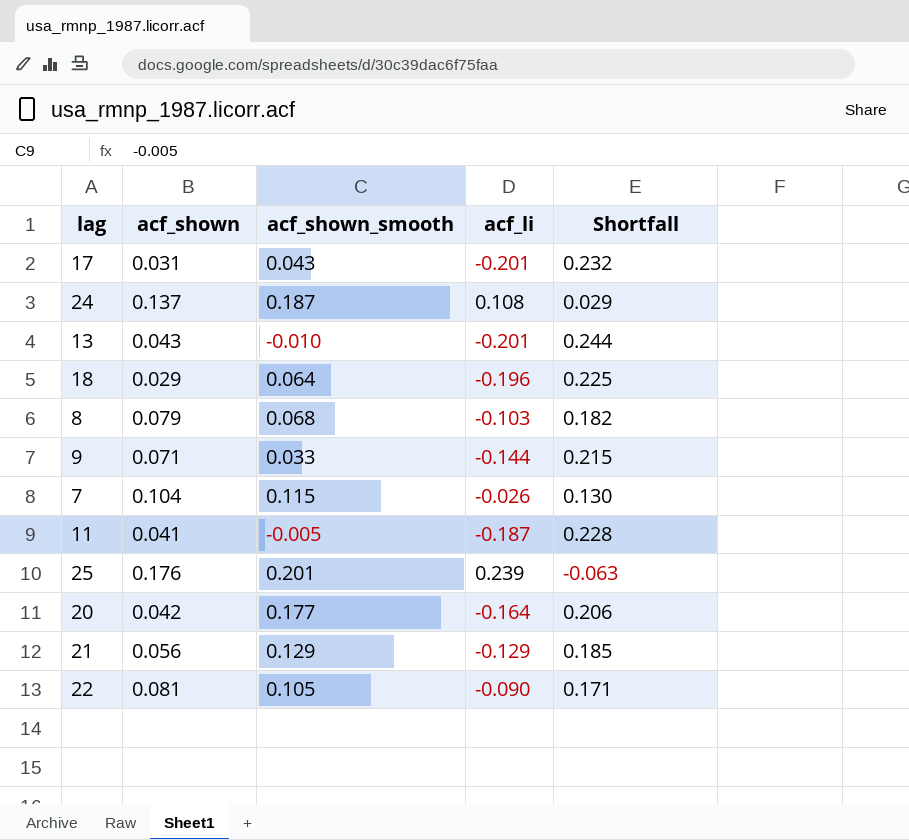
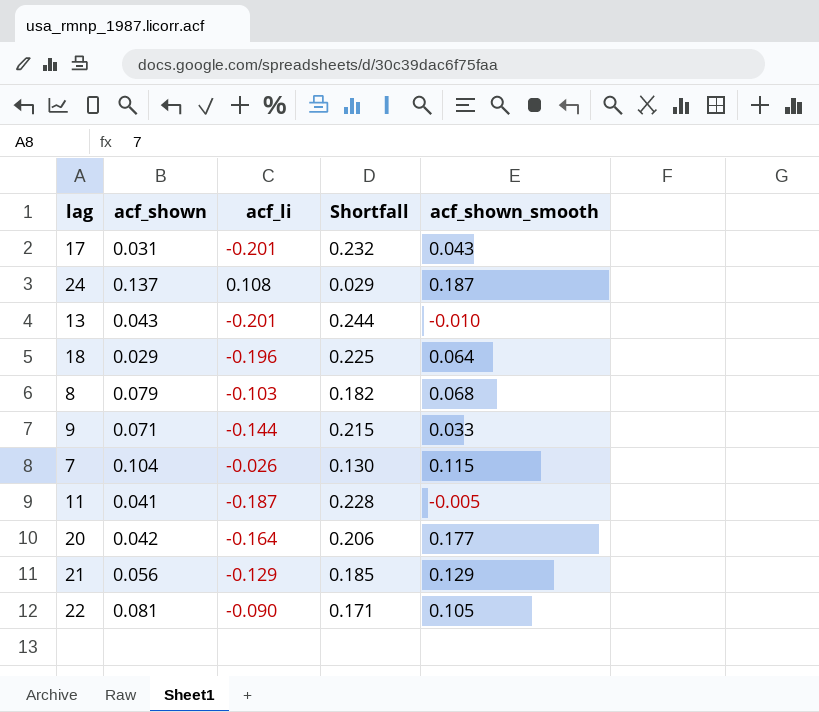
column acf_shown_smooth | position: 3 -> 5
row 25: 0.176 | 0.201 | 0.239 | -0.063 -> none

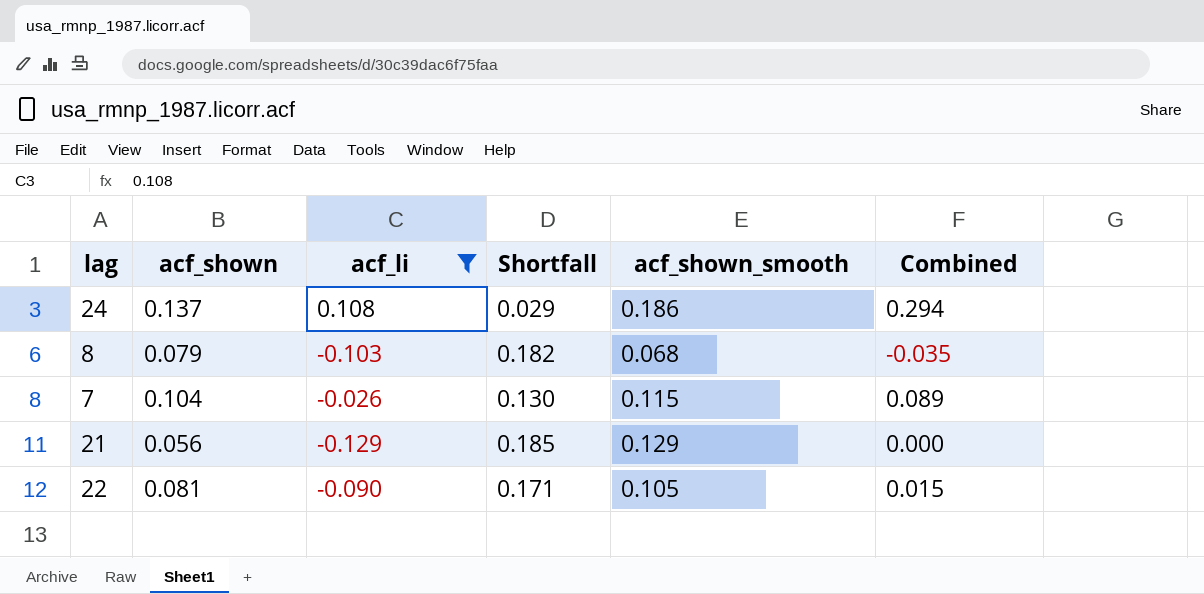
filter: none -> acf_li >= -0.129
column Combined | formula: none -> [acf_li] + [acf_shown_smooth]
24 | acf_shown_smooth: 0.187 -> 0.186

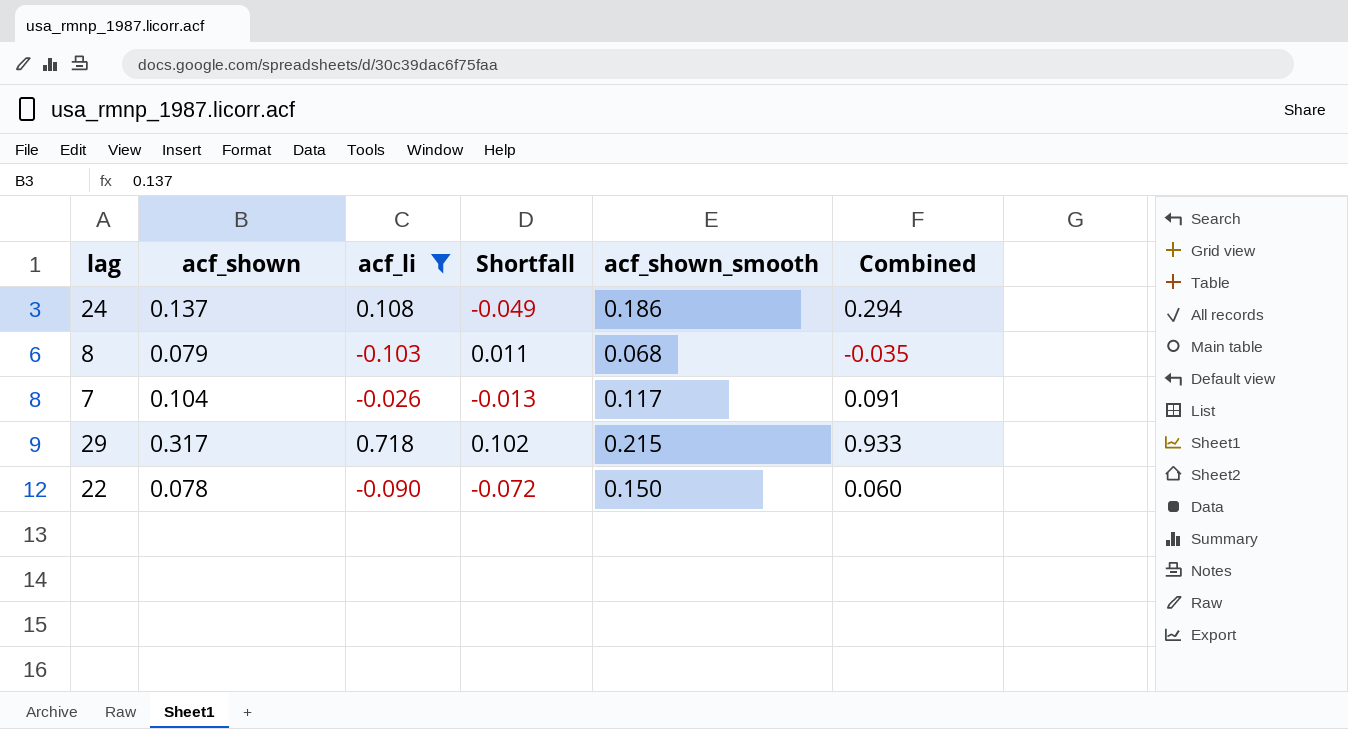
column Shortfall | formula: [acf_shown] - [acf_li] -> [acf_shown] - [acf_shown_smooth]
row 21: 0.056 | -0.129 | 0.185 | 0.129 | 0.000 -> none
7 | acf_shown_smooth: 0.115 -> 0.117
7 | Combined: 0.089 -> 0.091
row 29: none -> 0.317 | 0.718 | 0.102 | 0.215 | 0.933
22 | acf_shown: 0.081 -> 0.078
22 | acf_shown_smooth: 0.105 -> 0.150
22 | Combined: 0.015 -> 0.060

